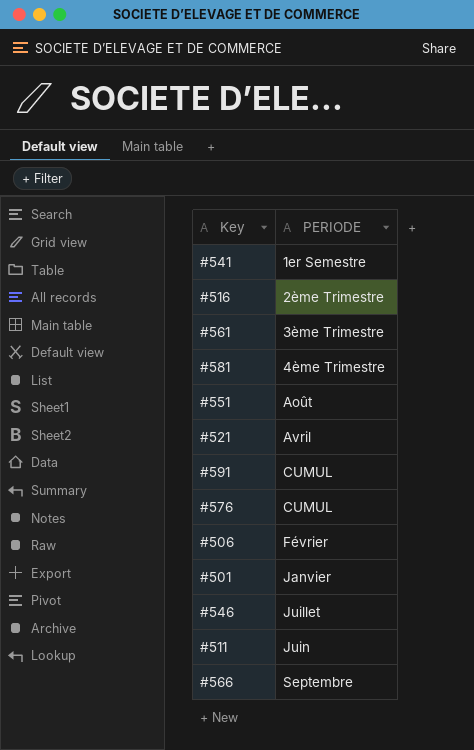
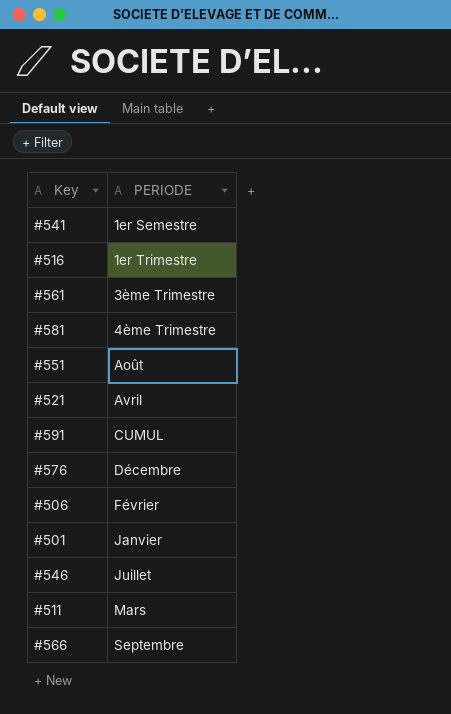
#516 | PERIODE: 2ème Trimestre -> 1er Trimestre
#576 | PERIODE: CUMUL -> Décembre
#511 | PERIODE: Juin -> Mars

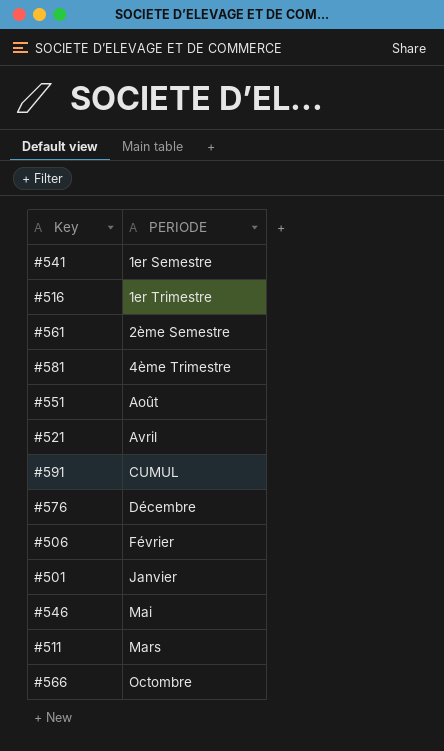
#561 | PERIODE: 3ème Trimestre -> 2ème Semestre
#546 | PERIODE: Juillet -> Mai
#566 | PERIODE: Septembre -> Octombre

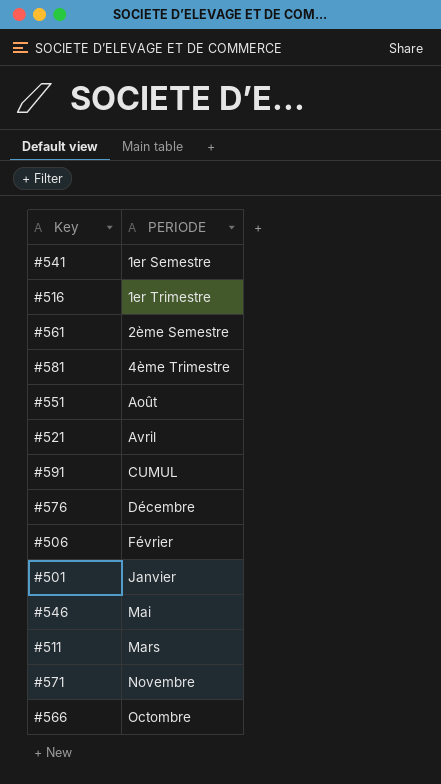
row #571: none -> Novembre

